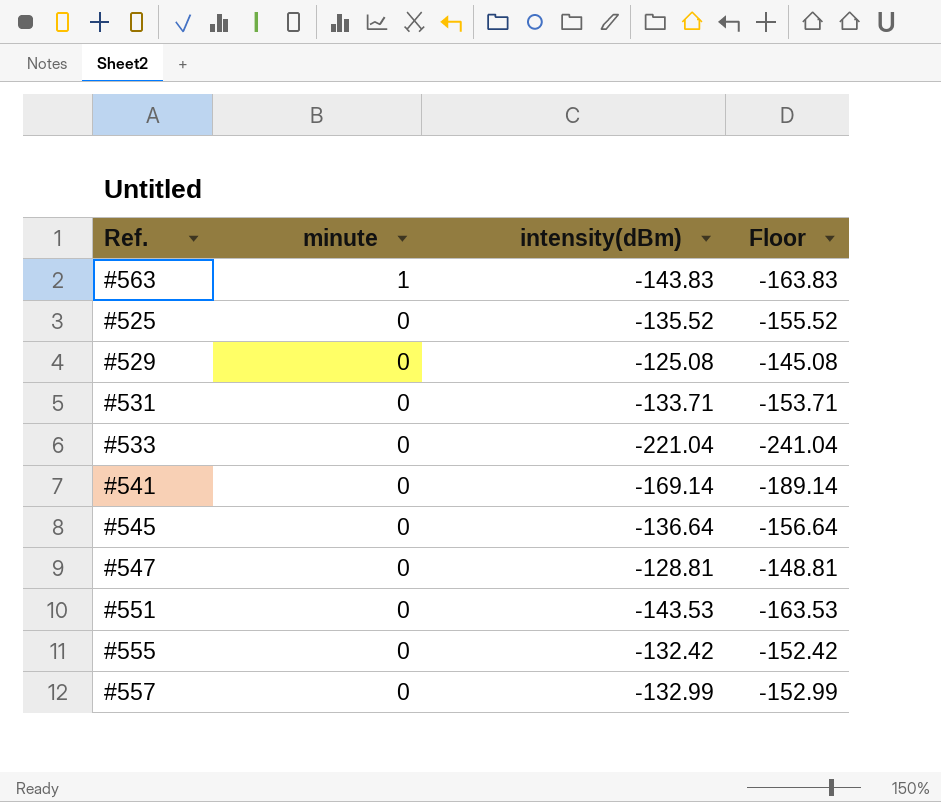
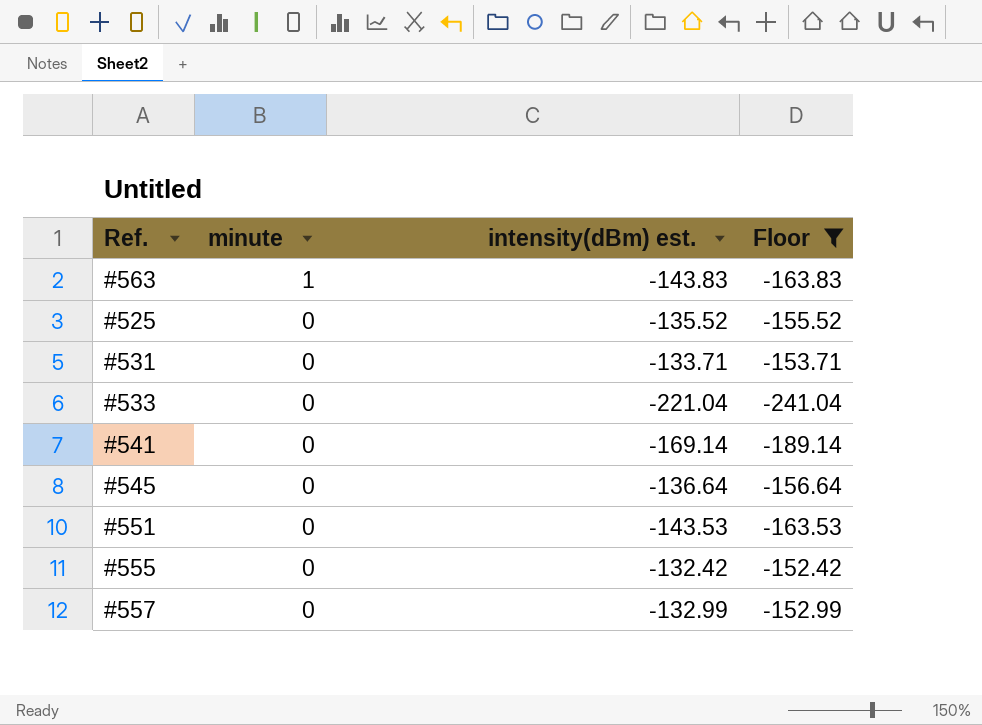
filter: none -> Floor <= -152.42
column name: intensity(dBm) -> intensity(dBm) est.

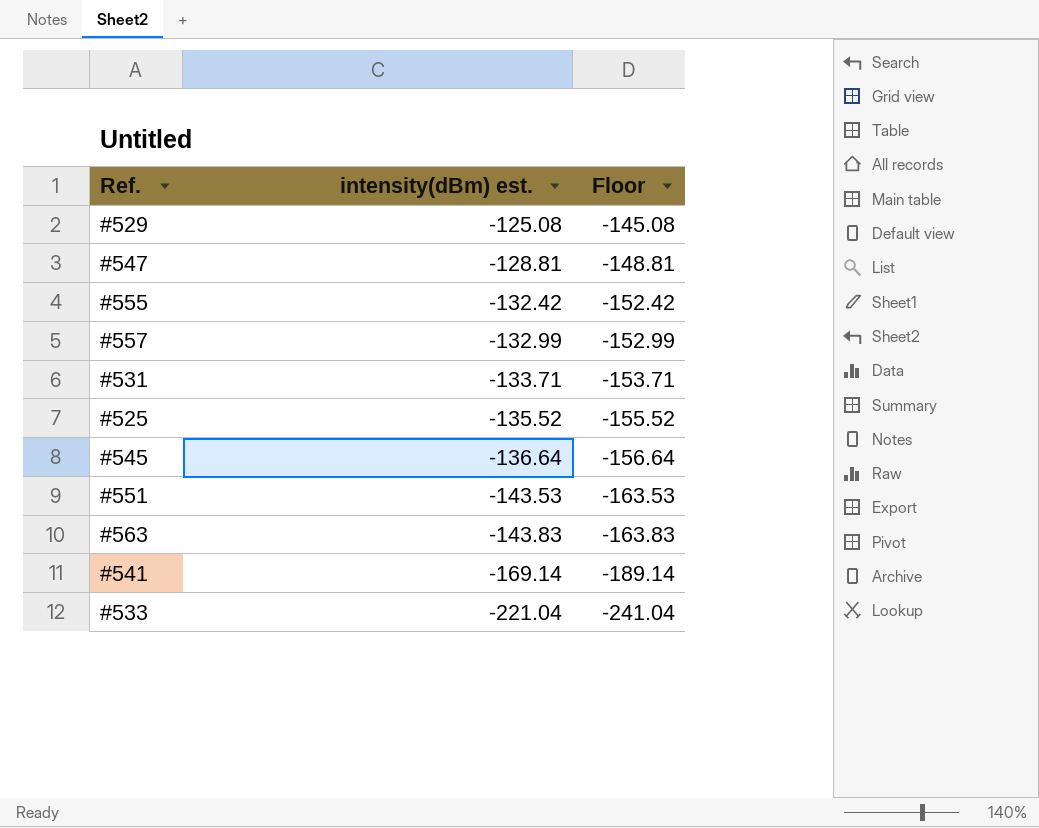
filter: Floor <= -152.42 -> none
row order: minute descending -> intensity(dBm) est. descending
column minute | position: 2 -> none

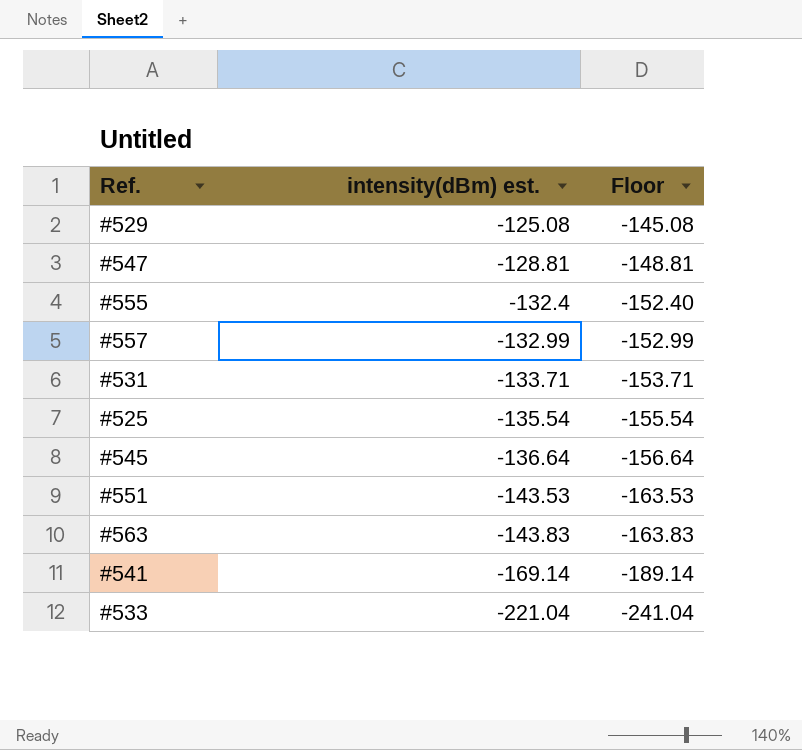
#555 | intensity(dBm) est.: -132.42 -> -132.4
#555 | Floor: -152.42 -> -152.40
#525 | intensity(dBm) est.: -135.52 -> -135.54
#525 | Floor: -155.52 -> -155.54

